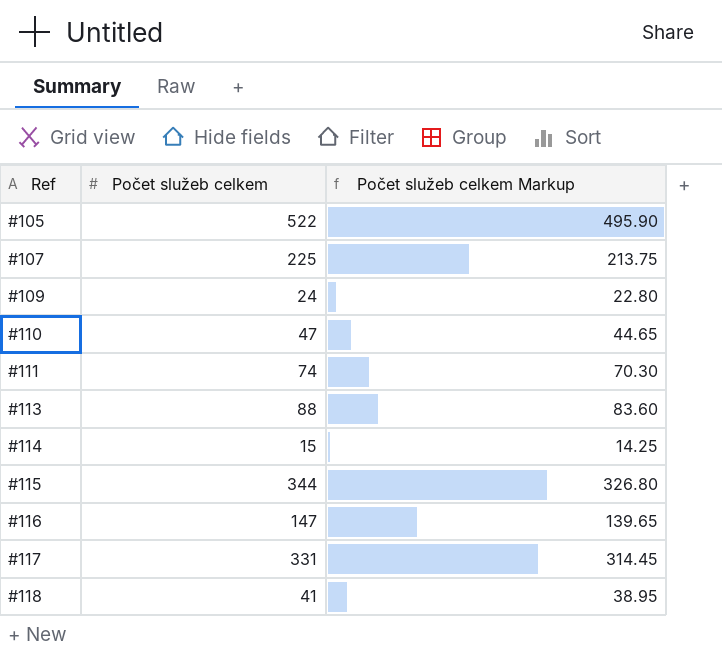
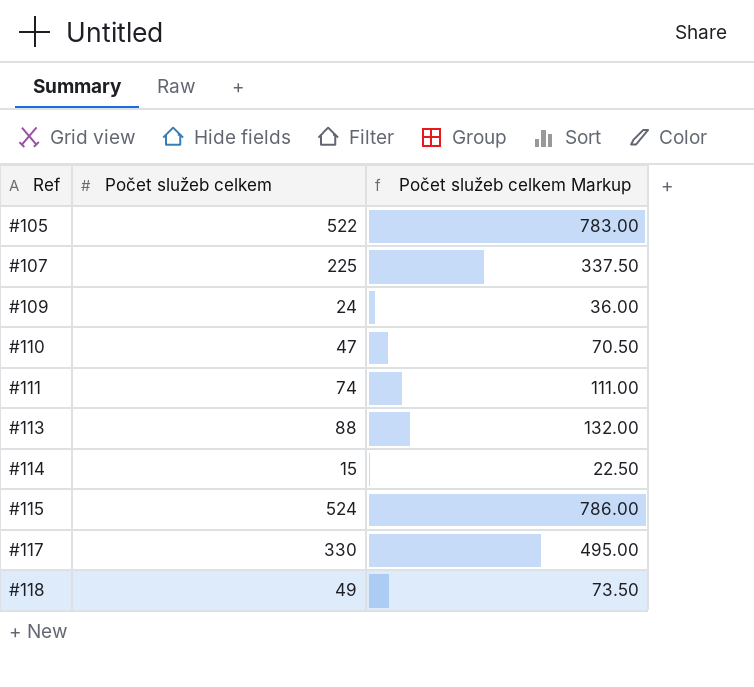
column Počet služeb celkem Markup | formula: [Počet služeb celkem] * 0.95 -> [Počet služeb celkem] * 1.5
row #116: 147 | 139.65 -> none
#115 | Počet služeb celkem: 344 -> 524
#117 | Počet služeb celkem: 331 -> 330
#118 | Počet služeb celkem: 41 -> 49

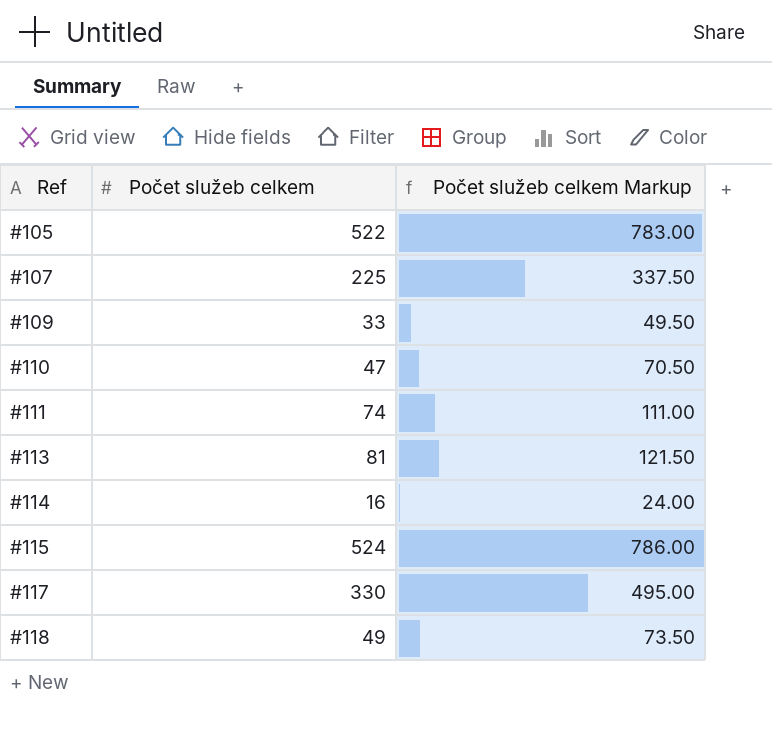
#109 | Počet služeb celkem: 24 -> 33
#109 | Počet služeb celkem Markup: 36.00 -> 49.50
#113 | Počet služeb celkem: 88 -> 81
#113 | Počet služeb celkem Markup: 132.00 -> 121.50
#114 | Počet služeb celkem: 15 -> 16
#114 | Počet služeb celkem Markup: 22.50 -> 24.00

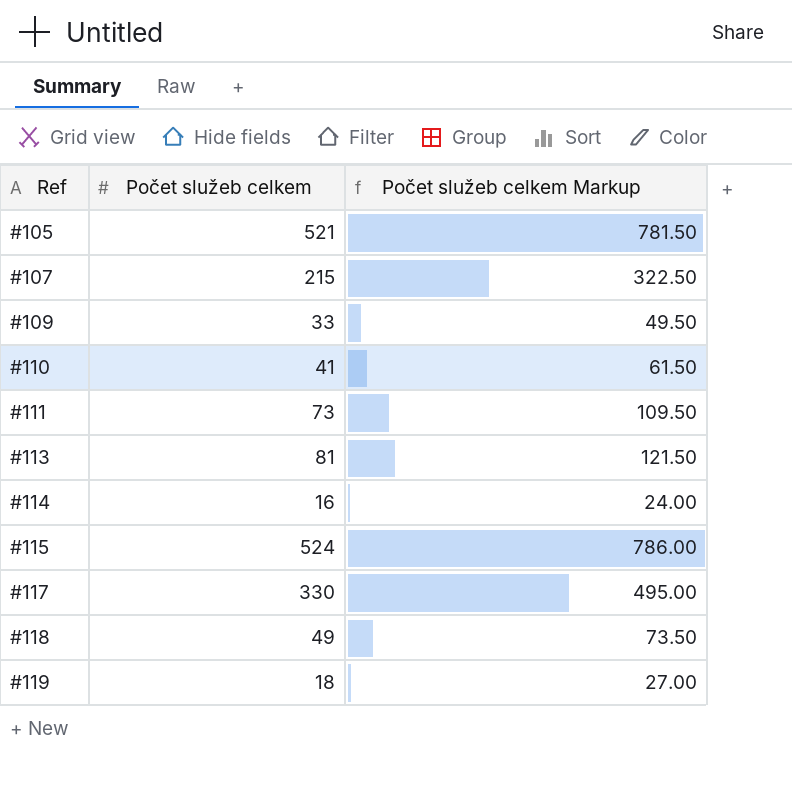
#105 | Počet služeb celkem: 522 -> 521
#105 | Počet služeb celkem Markup: 783.00 -> 781.50
#107 | Počet služeb celkem: 225 -> 215
#107 | Počet služeb celkem Markup: 337.50 -> 322.50
#110 | Počet služeb celkem: 47 -> 41
#110 | Počet služeb celkem Markup: 70.50 -> 61.50
#111 | Počet služeb celkem: 74 -> 73
#111 | Počet služeb celkem Markup: 111.00 -> 109.50
row #119: none -> 18 | 27.00

